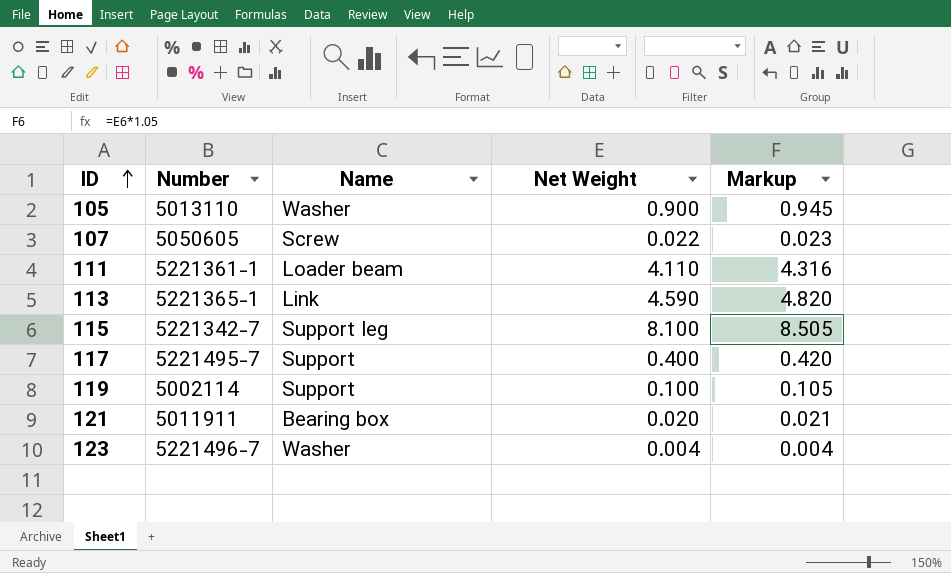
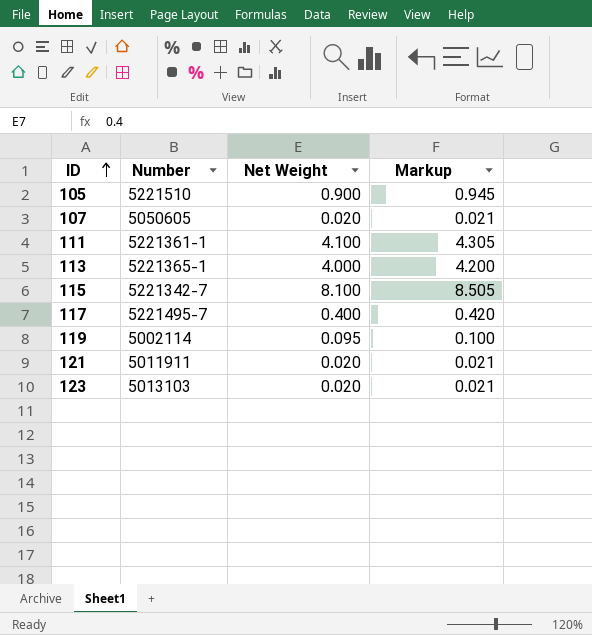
column Name | position: 3 -> none
105 | Number: 5013110 -> 5221510
107 | Net Weight: 0.022 -> 0.020
107 | Markup: 0.023 -> 0.021
111 | Net Weight: 4.110 -> 4.100
111 | Markup: 4.316 -> 4.305
113 | Net Weight: 4.590 -> 4.000
113 | Markup: 4.820 -> 4.200
119 | Net Weight: 0.100 -> 0.095
119 | Markup: 0.105 -> 0.100
123 | Number: 5221496-7 -> 5013103
123 | Net Weight: 0.004 -> 0.020
123 | Markup: 0.004 -> 0.021

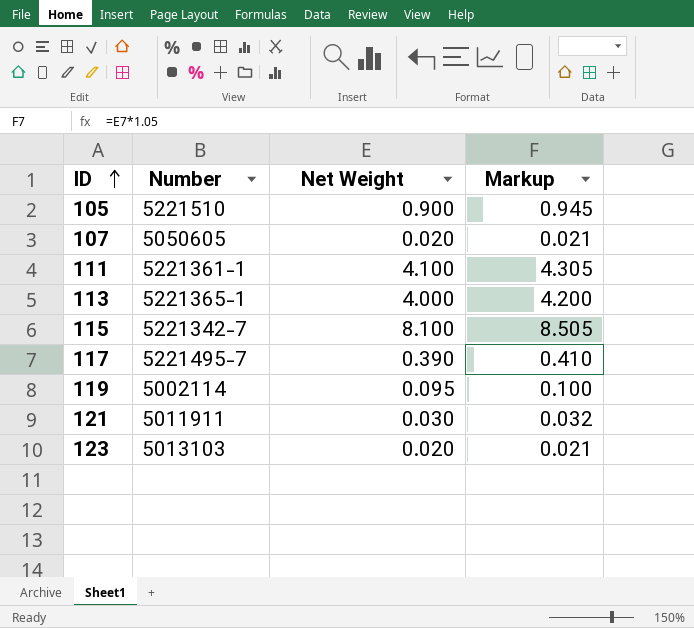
117 | Net Weight: 0.400 -> 0.390
117 | Markup: 0.420 -> 0.410
121 | Net Weight: 0.020 -> 0.030
121 | Markup: 0.021 -> 0.032

